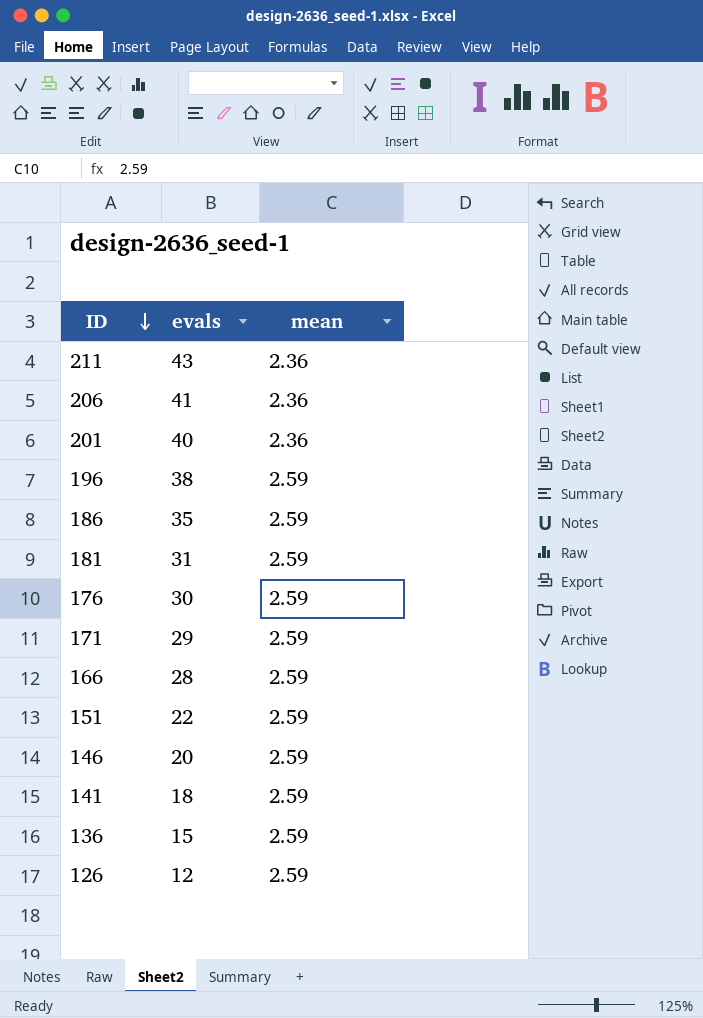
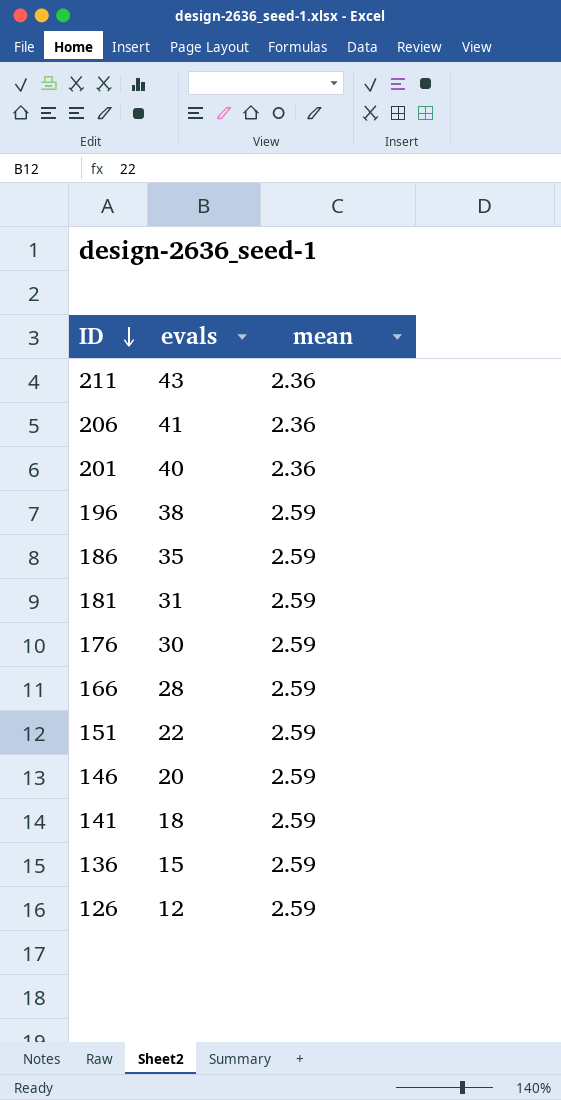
row 171: 29 | 2.59 -> none

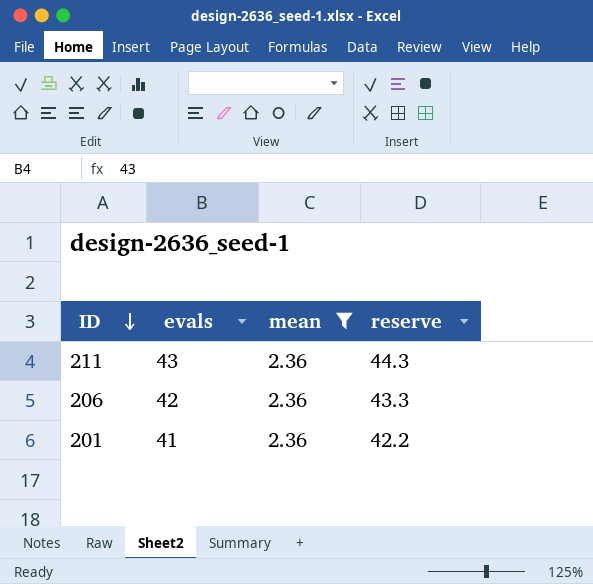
filter: none -> mean = 2.36
column reserve | formula: none -> [evals] * 1.03
206 | evals: 41 -> 42
201 | evals: 40 -> 41

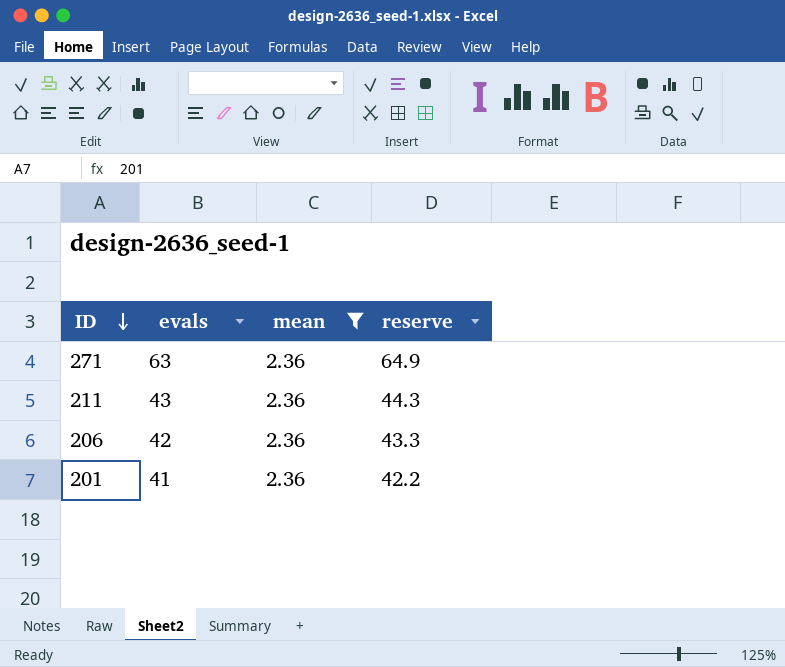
row 271: none -> 63 | 2.36 | 64.9

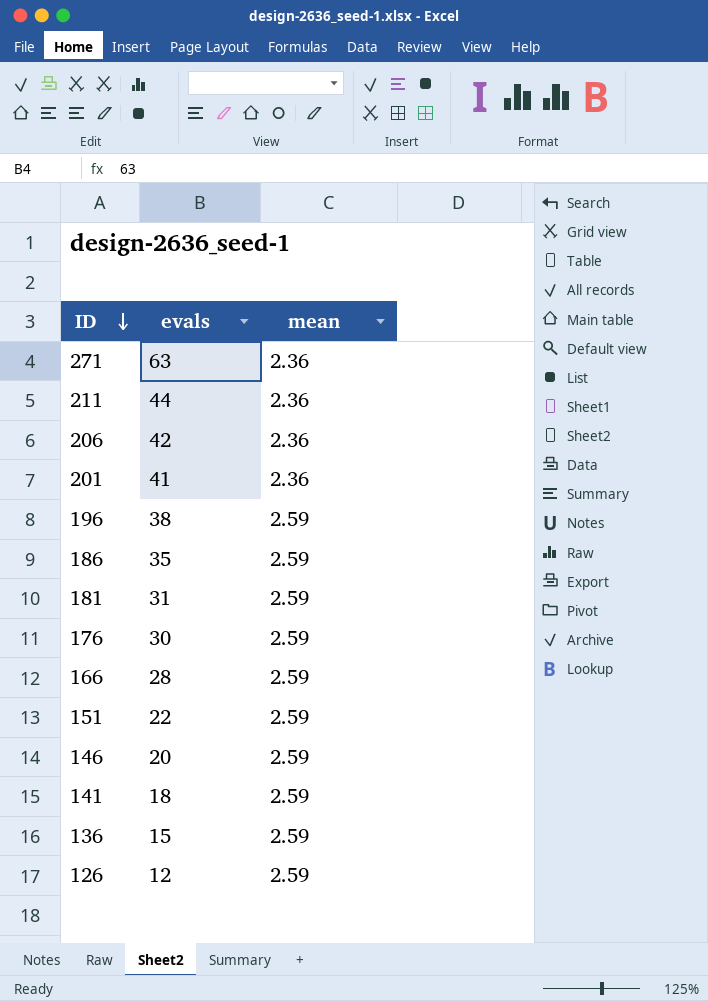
filter: mean = 2.36 -> none
column reserve | formula: [evals] * 1.03 -> none
211 | evals: 43 -> 44

